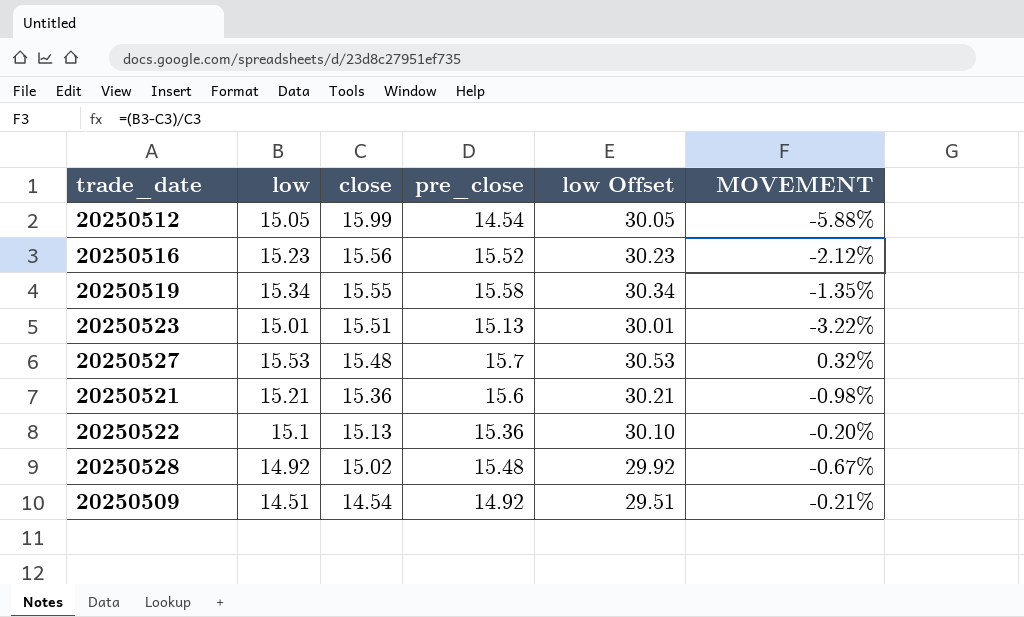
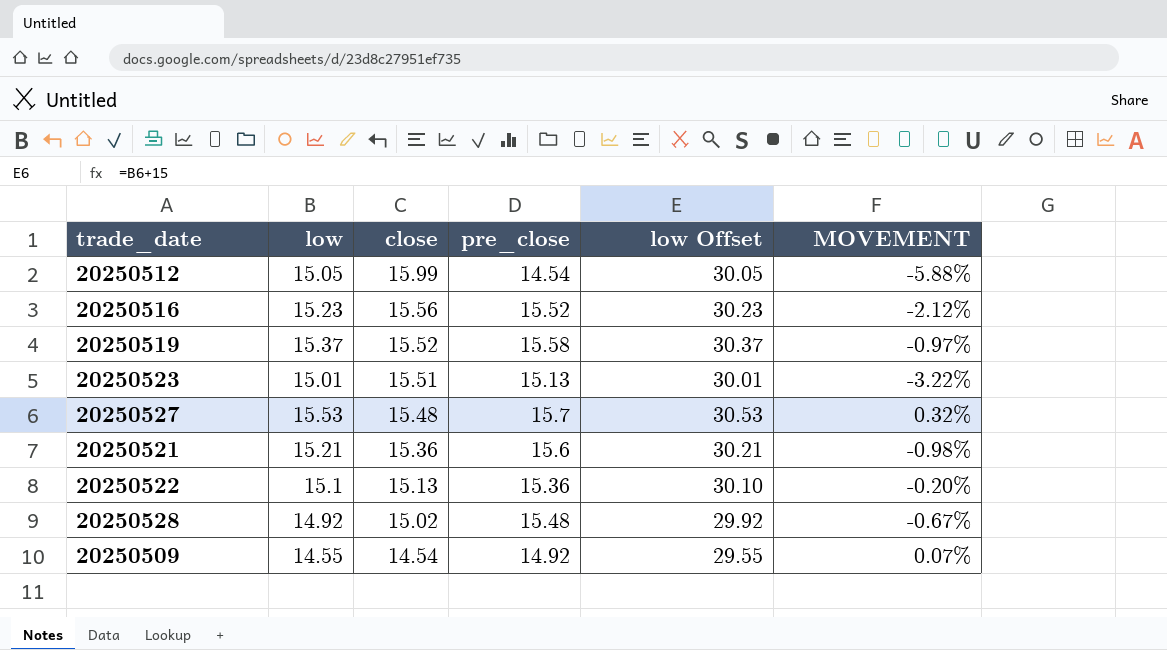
20250519 | low: 15.34 -> 15.37
20250519 | close: 15.55 -> 15.52
20250519 | low Offset: 30.34 -> 30.37
20250519 | MOVEMENT: -1.35% -> -0.97%
20250509 | low: 14.51 -> 14.55
20250509 | low Offset: 29.51 -> 29.55
20250509 | MOVEMENT: -0.21% -> 0.07%

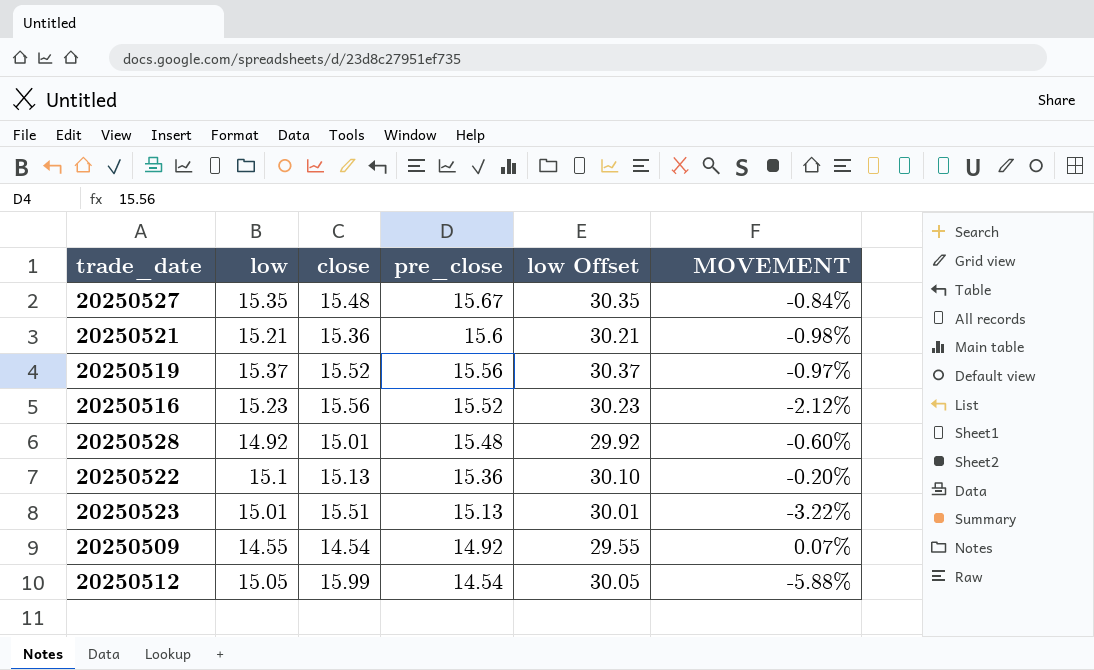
row order: close descending -> pre_close descending
20250527 | low: 15.53 -> 15.35
20250527 | pre_close: 15.7 -> 15.67
20250527 | low Offset: 30.53 -> 30.35
20250527 | MOVEMENT: 0.32% -> -0.84%
20250519 | pre_close: 15.58 -> 15.56
20250528 | close: 15.02 -> 15.01
20250528 | MOVEMENT: -0.67% -> -0.60%

